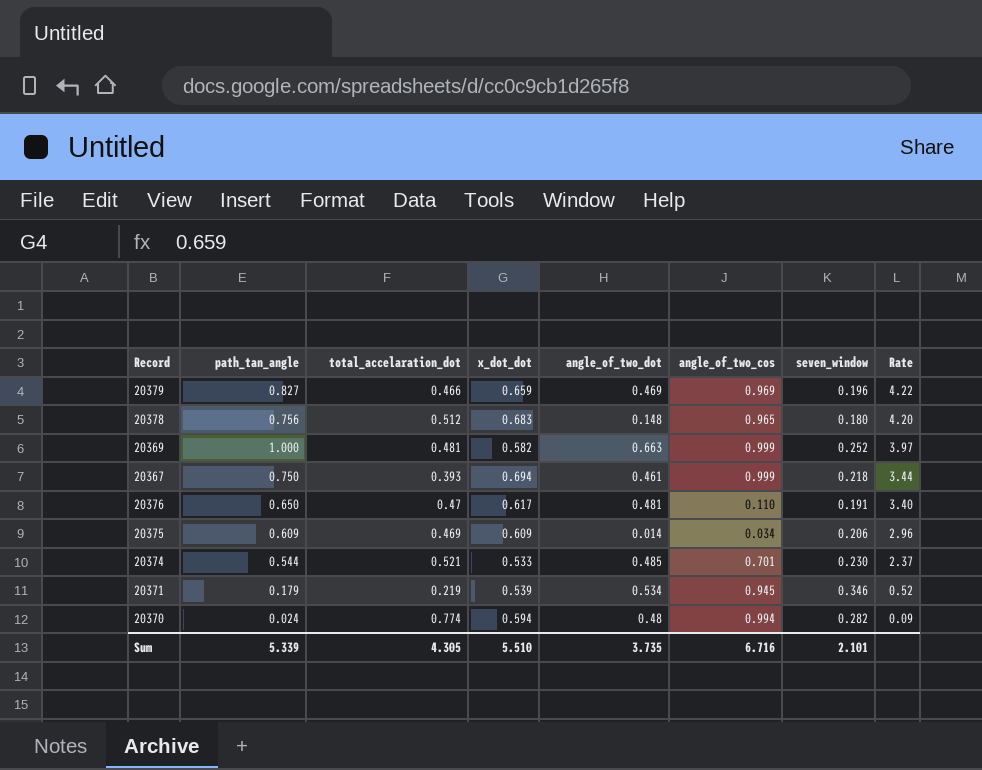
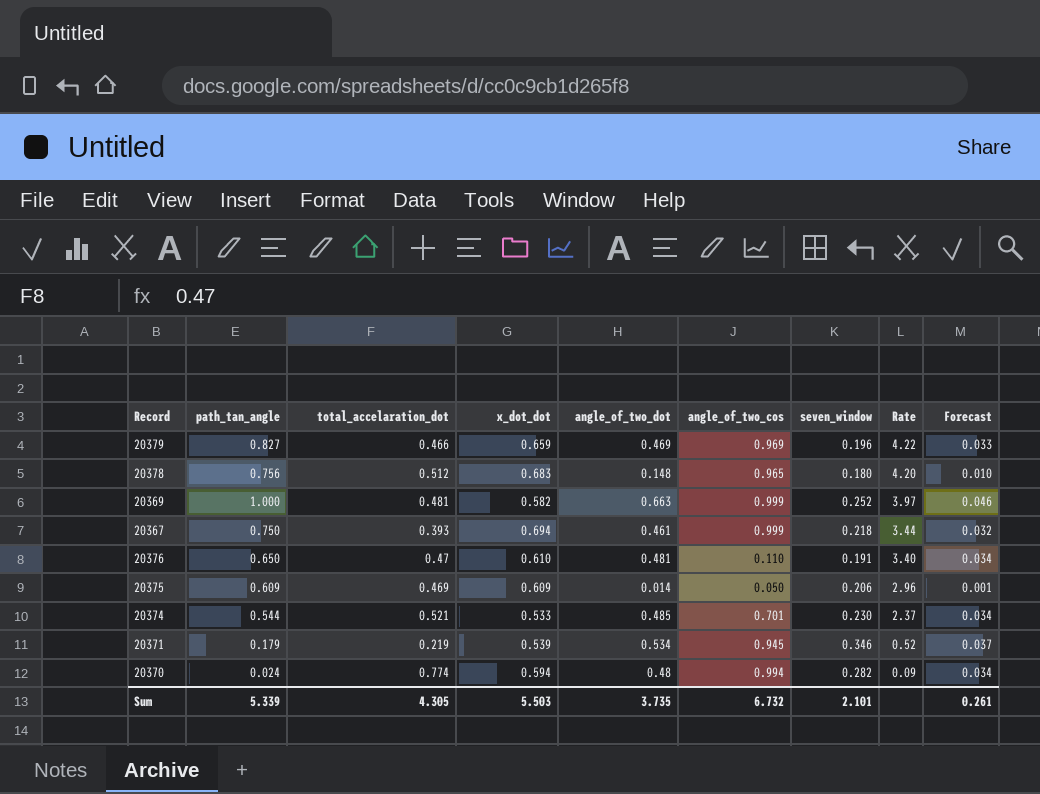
column Forecast | formula: none -> [angle_of_two_dot] * 0.07
20376 | x_dot_dot: 0.617 -> 0.610
20375 | angle_of_two_cos: 0.034 -> 0.050
Sum | x_dot_dot: 5.510 -> 5.503
Sum | angle_of_two_cos: 6.716 -> 6.732

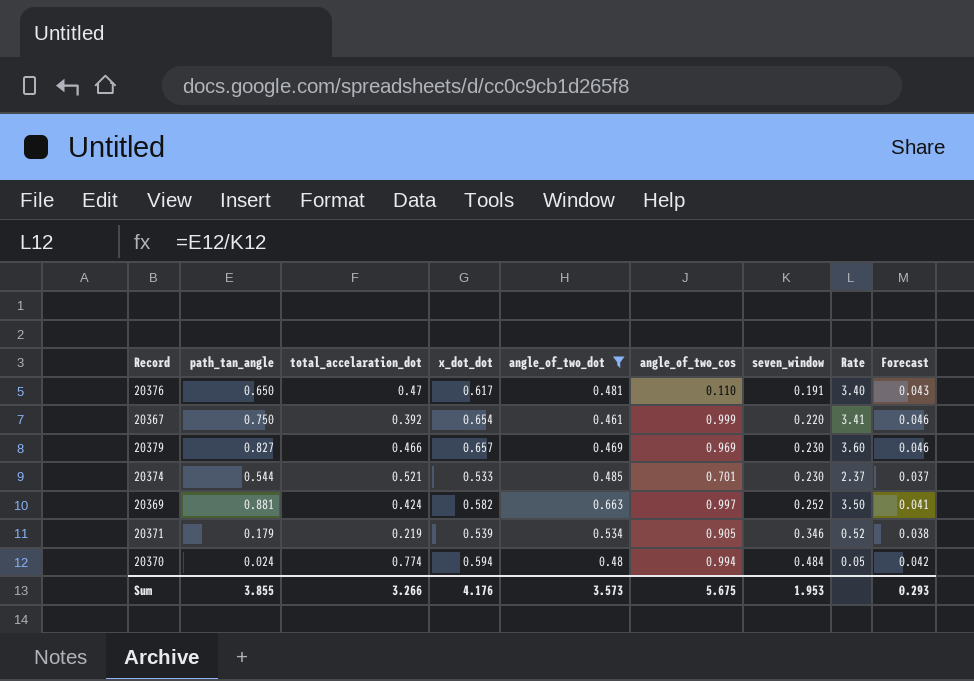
filter: none -> angle_of_two_dot >= 0.461
row order: Rate descending -> seven_window ascending
column Forecast | formula: [angle_of_two_dot] * 0.07 -> [x_dot_dot] * 0.07
20376 | x_dot_dot: 0.610 -> 0.617
20367 | total_accelaration_dot: 0.393 -> 0.392
20367 | x_dot_dot: 0.694 -> 0.654
20367 | seven_window: 0.218 -> 0.220
20367 | Rate: 3.44 -> 3.41
20379 | x_dot_dot: 0.659 -> 0.657
20379 | seven_window: 0.196 -> 0.230
20379 | Rate: 4.22 -> 3.60
20369 | path_tan_angle: 1.000 -> 0.881
20369 | total_accelaration_dot: 0.481 -> 0.424
20369 | angle_of_two_cos: 0.999 -> 0.997
20369 | Rate: 3.97 -> 3.50
20371 | angle_of_two_cos: 0.945 -> 0.905
20370 | seven_window: 0.282 -> 0.484
20370 | Rate: 0.09 -> 0.05
Sum | path_tan_angle: 5.339 -> 3.855
Sum | total_accelaration_dot: 4.305 -> 3.266
Sum | x_dot_dot: 5.503 -> 4.176
Sum | angle_of_two_dot: 3.735 -> 3.573
Sum | angle_of_two_cos: 6.732 -> 5.675
Sum | seven_window: 2.101 -> 1.953
Sum | Forecast: 0.261 -> 0.293

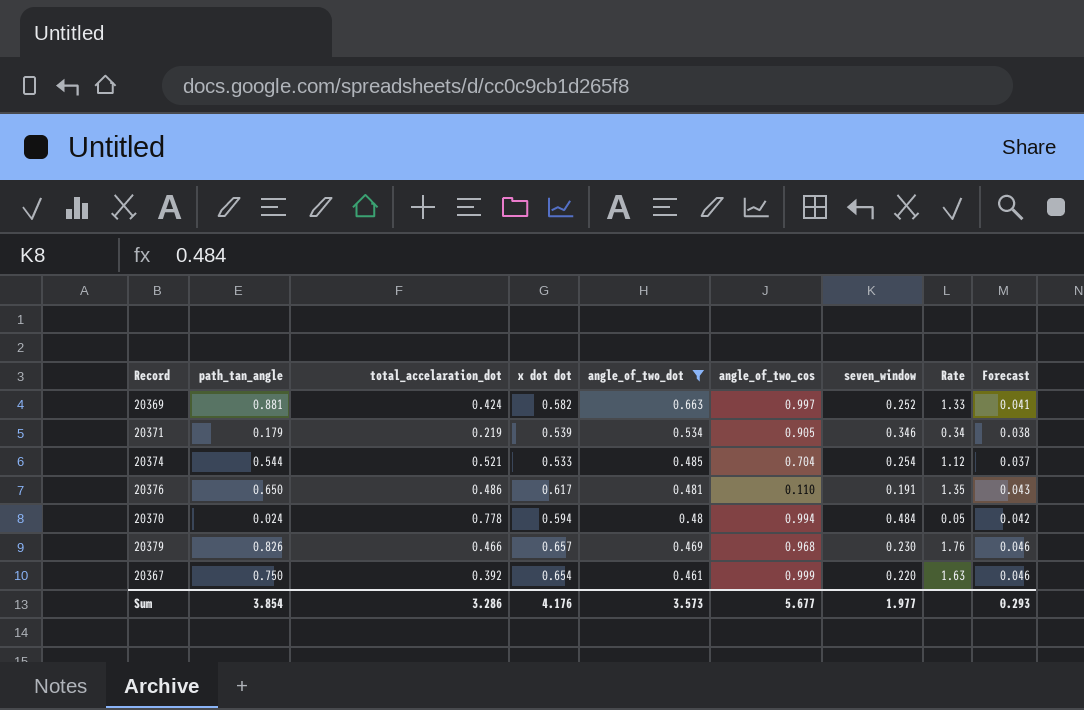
row order: seven_window ascending -> angle_of_two_dot descending
column name: x_dot_dot -> x dot dot
column Rate | formula: [path_tan_angle] / [seven_window] -> [path_tan_angle] / [angle_of_two_dot]
20374 | angle_of_two_cos: 0.701 -> 0.704
20374 | seven_window: 0.230 -> 0.254
20376 | total_accelaration_dot: 0.47 -> 0.486
20370 | total_accelaration_dot: 0.774 -> 0.778
20379 | path_tan_angle: 0.827 -> 0.826
20379 | angle_of_two_cos: 0.969 -> 0.968
Sum | path_tan_angle: 3.855 -> 3.854
Sum | total_accelaration_dot: 3.266 -> 3.286
Sum | angle_of_two_cos: 5.675 -> 5.677
Sum | seven_window: 1.953 -> 1.977

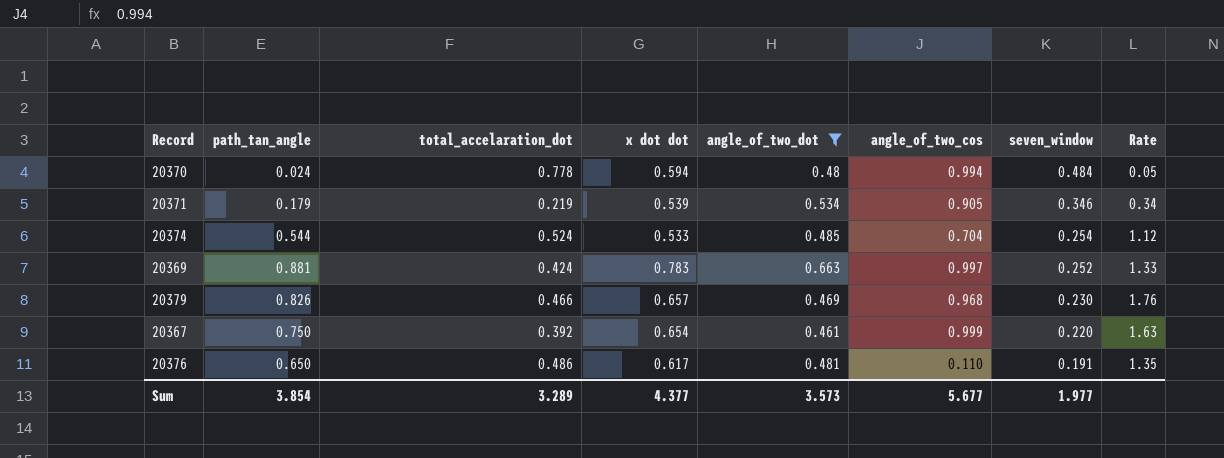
row order: angle_of_two_dot descending -> seven_window descending
column Forecast | formula: [x dot dot] * 0.07 -> none
20374 | total_accelaration_dot: 0.521 -> 0.524
20369 | x dot dot: 0.582 -> 0.783
Sum | total_accelaration_dot: 3.286 -> 3.289
Sum | x dot dot: 4.176 -> 4.377

